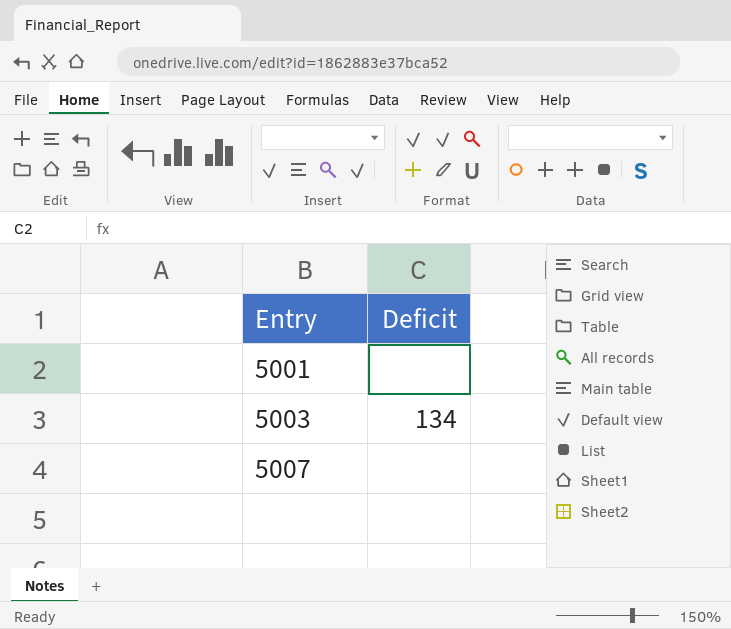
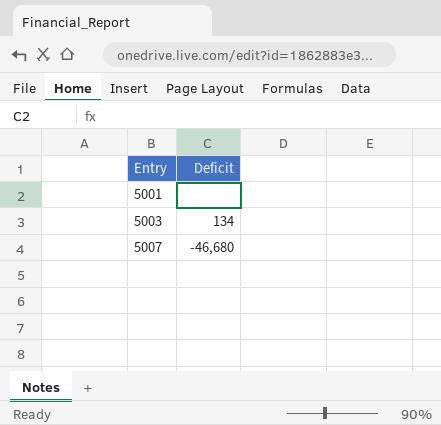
5007 | Deficit: none -> -46,680

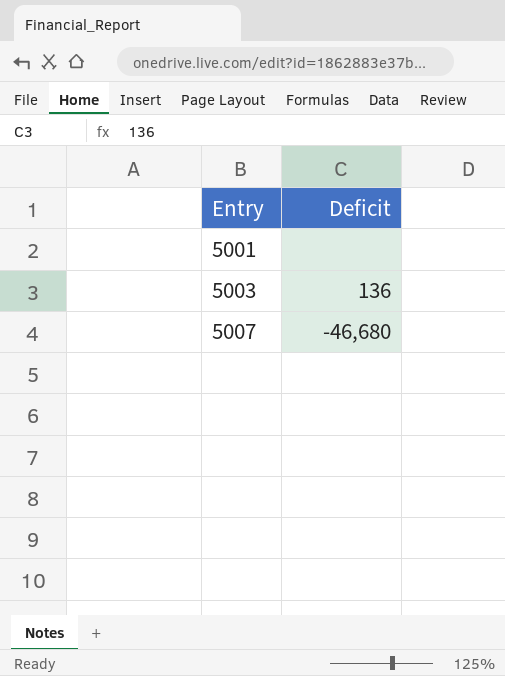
5003 | Deficit: 134 -> 136

